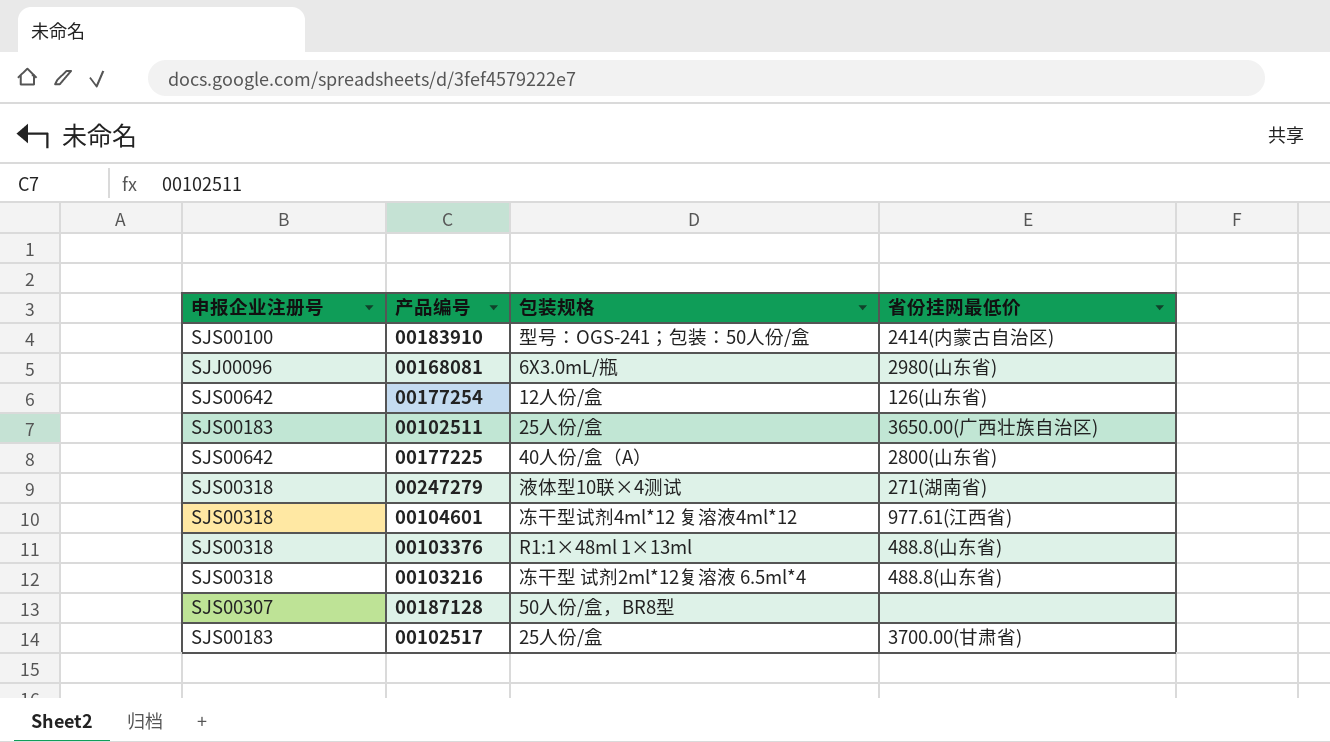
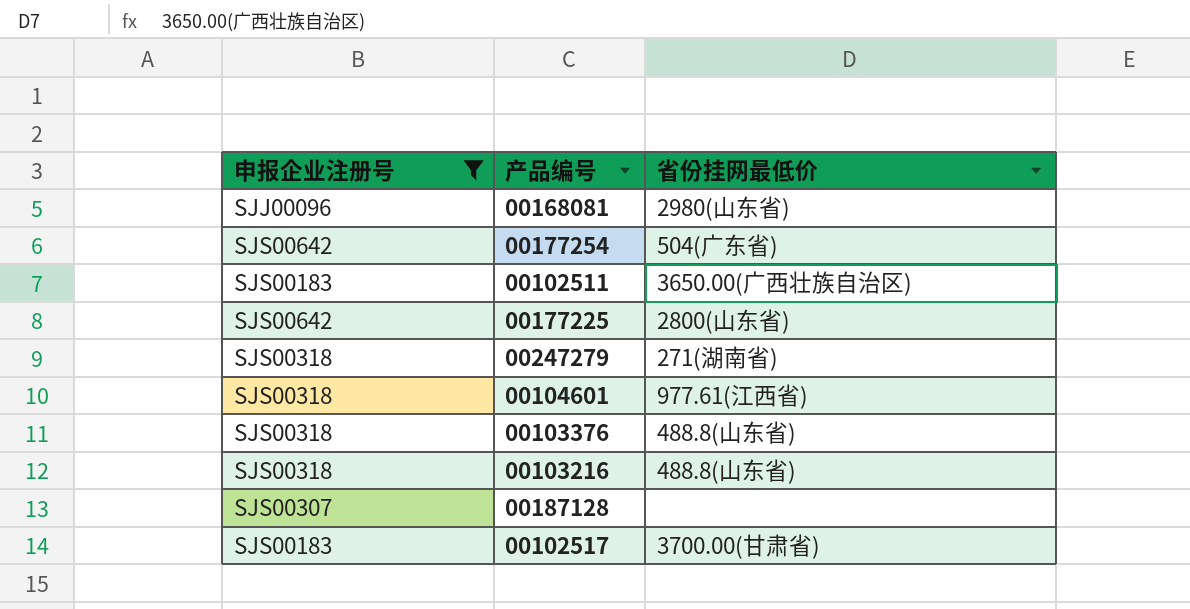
filter: none -> 申报企业注册号 != SJS00100
column 包装规格 | position: 3 -> none
00177254 | 省份挂网最低价: 126(山东省) -> 504(广东省)

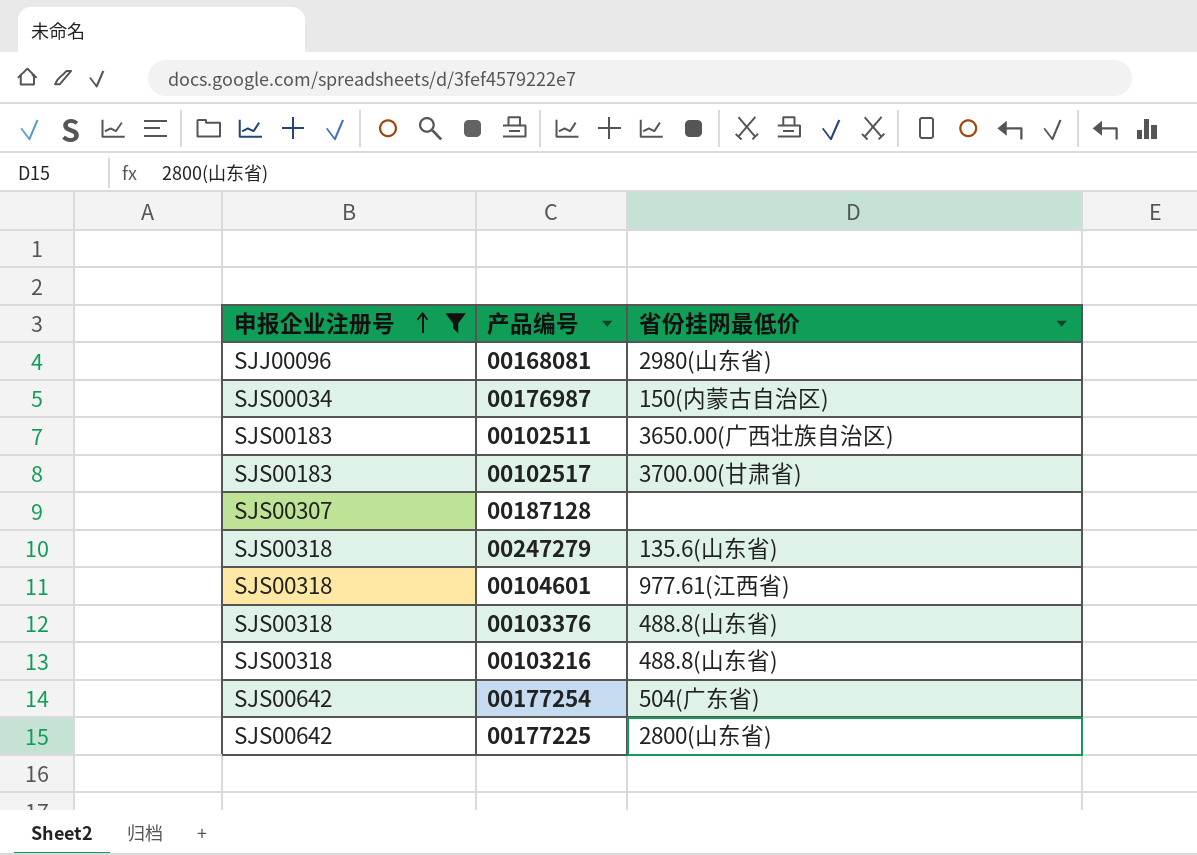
row order: none -> 申报企业注册号 ascending
row 00176987: none -> SJS00034 | 150(内蒙古自治区)
00247279 | 省份挂网最低价: 271(湖南省) -> 135.6(山东省)

